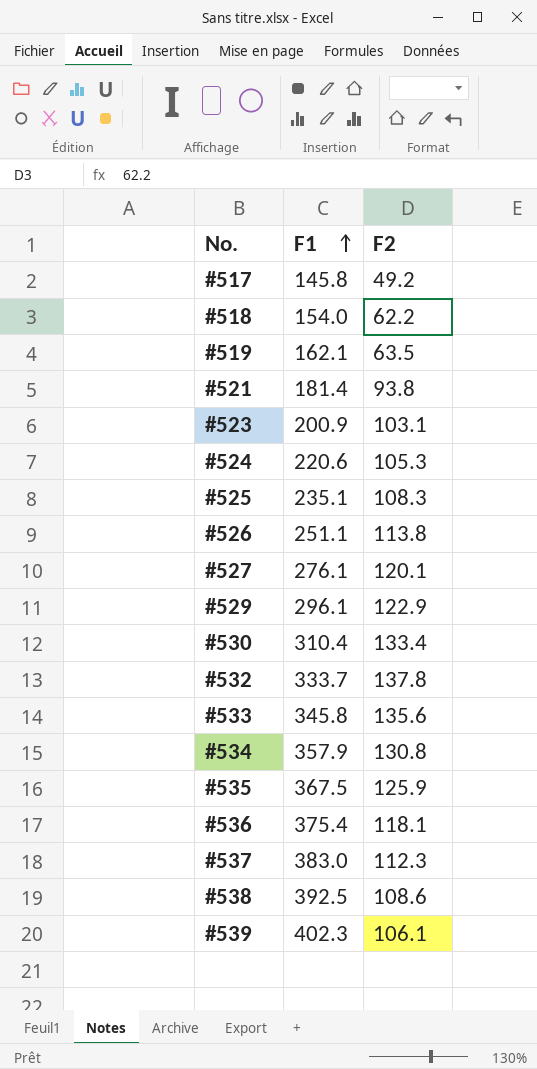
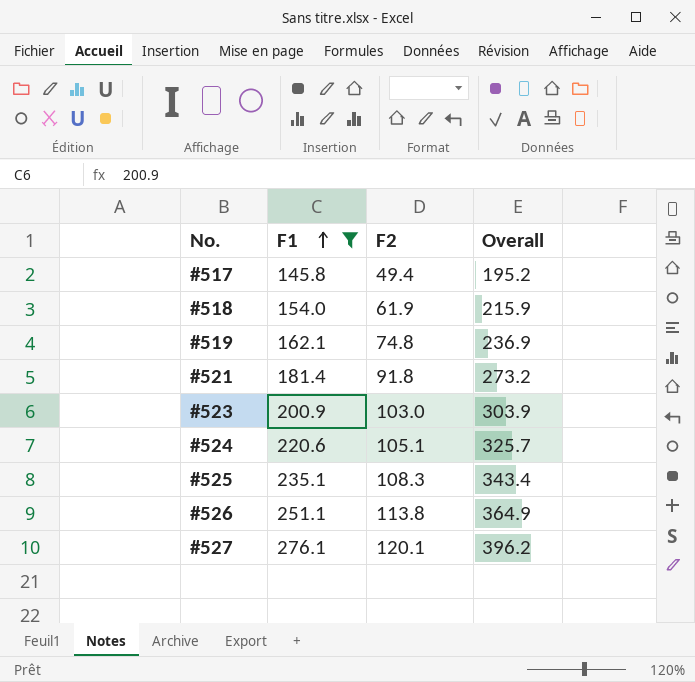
filter: none -> F1 <= 276.1
column Overall | formula: none -> [F1] + [F2]
#517 | F2: 49.2 -> 49.4
#518 | F2: 62.2 -> 61.9
#519 | F2: 63.5 -> 74.8
#521 | F2: 93.8 -> 91.8
#523 | F2: 103.1 -> 103.0
#524 | F2: 105.3 -> 105.1

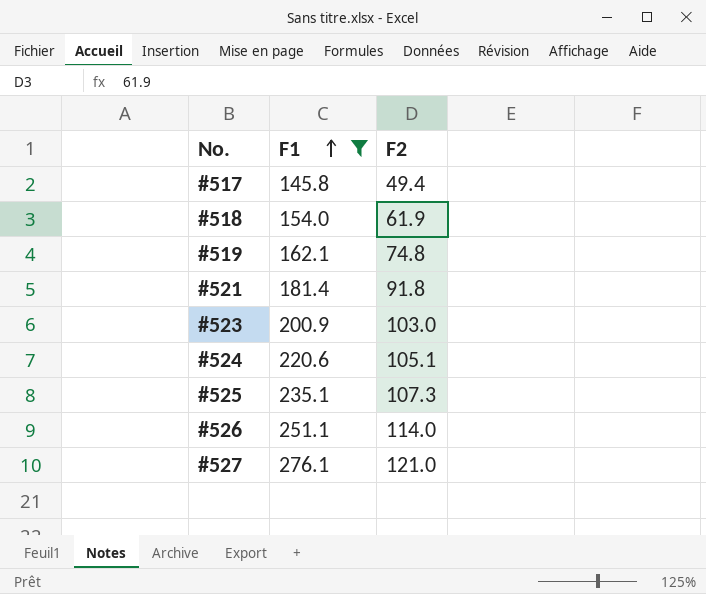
column Overall | formula: [F1] + [F2] -> none
#525 | F2: 108.3 -> 107.3
#526 | F2: 113.8 -> 114.0
#527 | F2: 120.1 -> 121.0

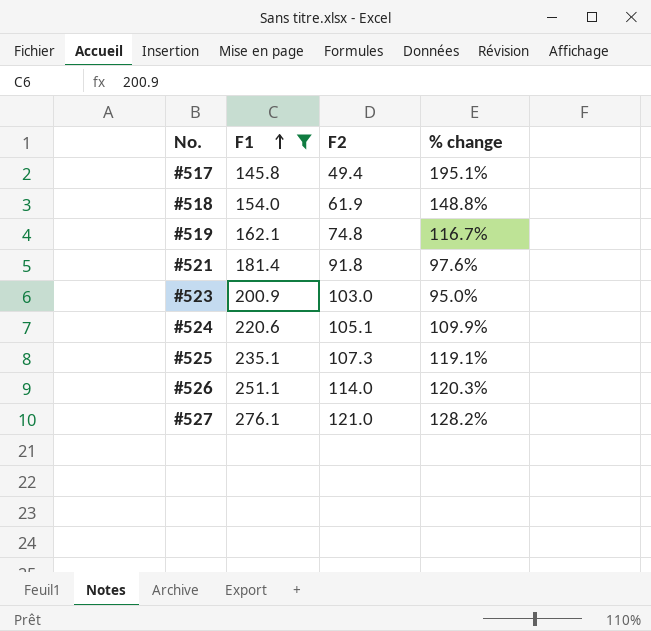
column % change | formula: none -> ([F1] - [F2]) / [F2]

